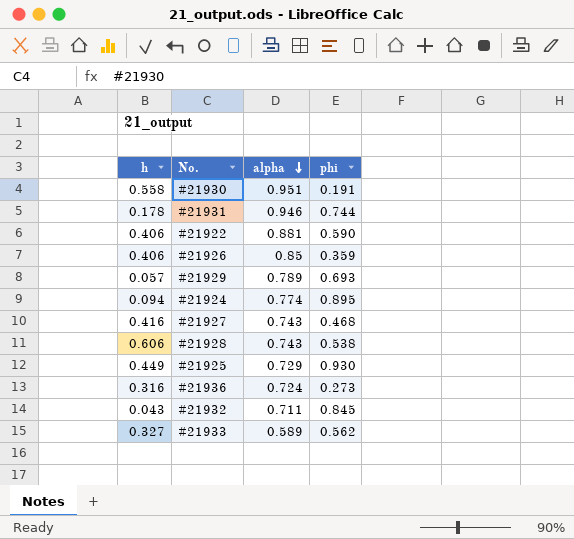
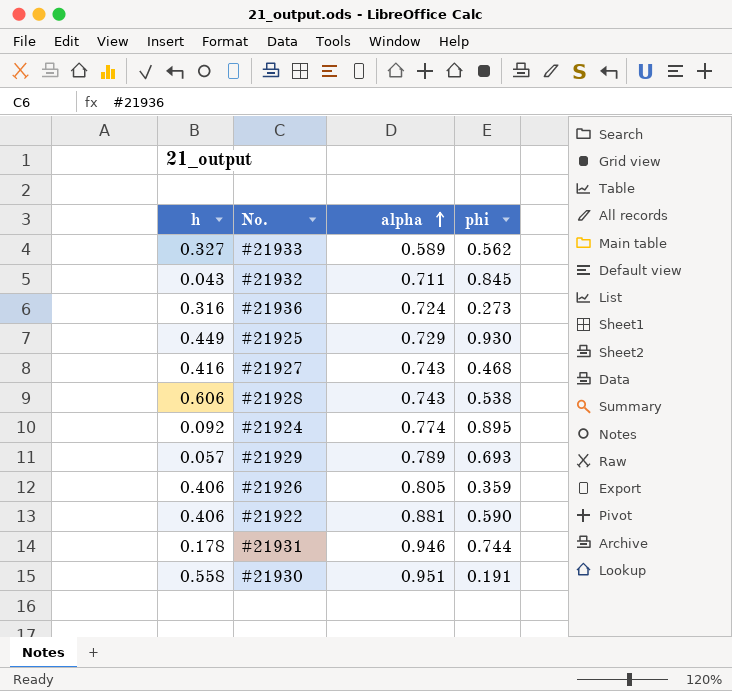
row order: alpha descending -> alpha ascending
#21924 | h: 0.094 -> 0.092
#21926 | alpha: 0.85 -> 0.805

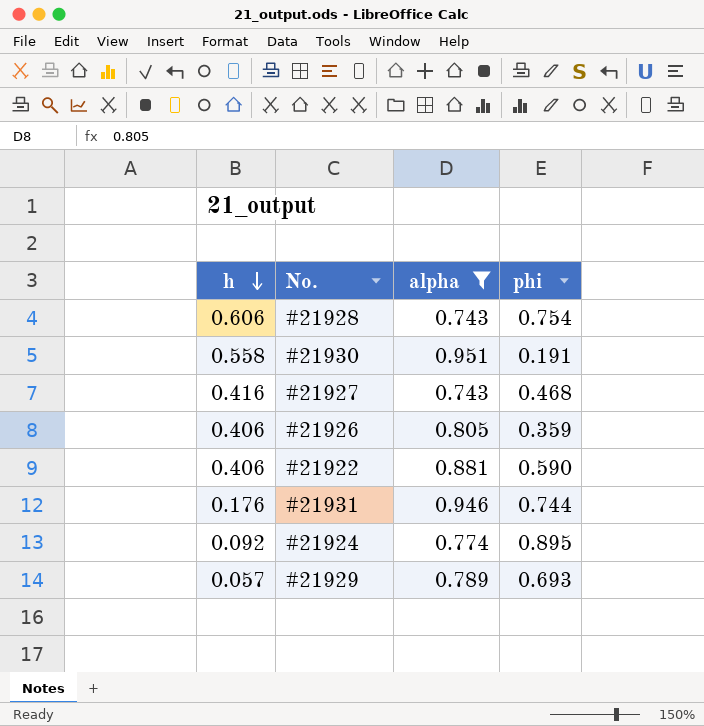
filter: none -> alpha >= 0.743
row order: alpha ascending -> h descending
#21928 | phi: 0.538 -> 0.754
#21931 | h: 0.178 -> 0.176

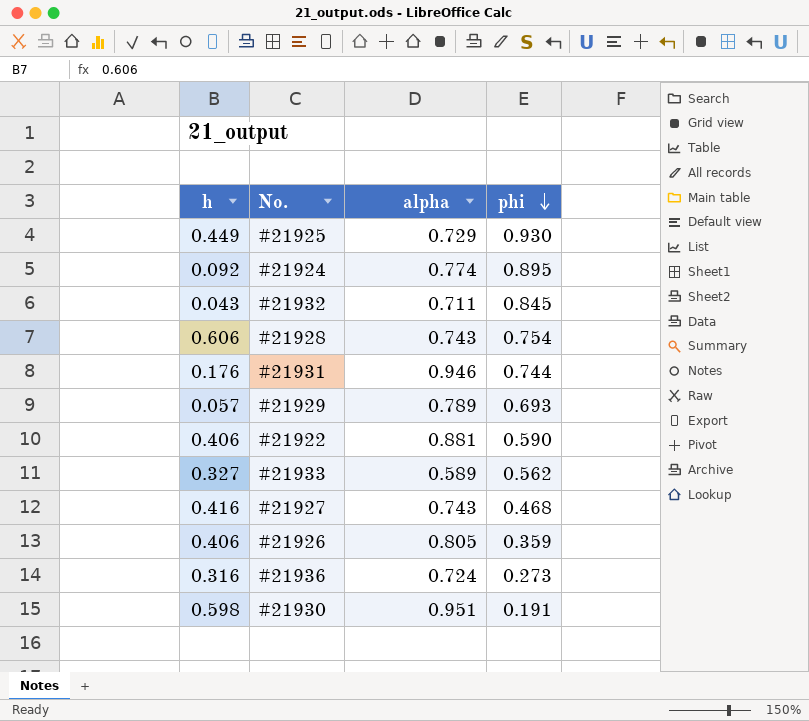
filter: alpha >= 0.743 -> none
row order: h descending -> phi descending
#21930 | h: 0.558 -> 0.598

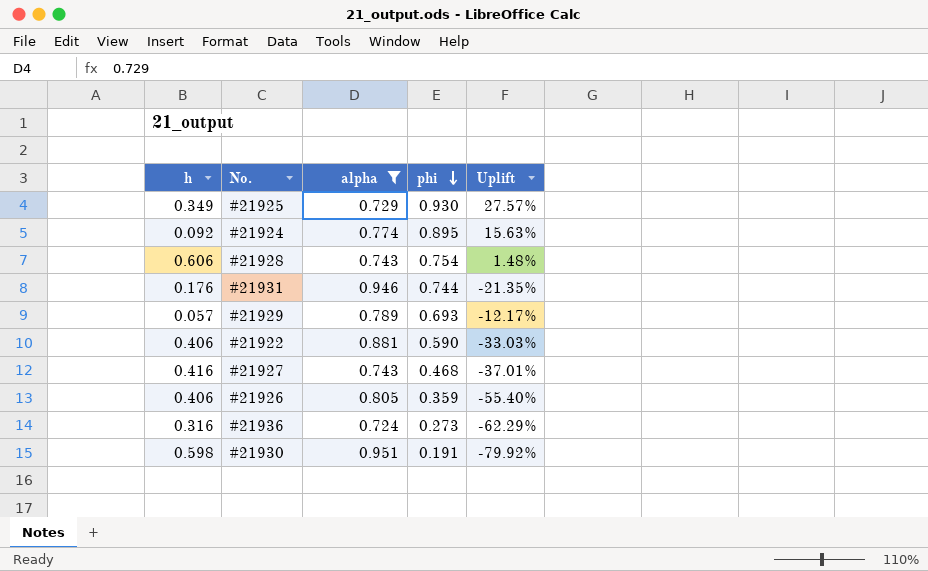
filter: none -> alpha >= 0.724
column Uplift | formula: none -> ([phi] - [alpha]) / [alpha]
#21925 | h: 0.449 -> 0.349

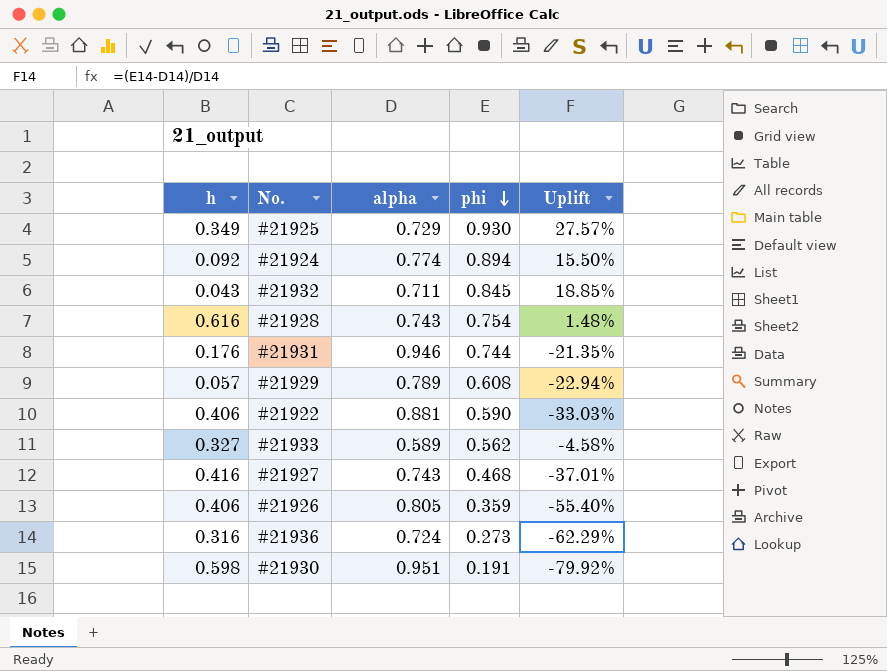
filter: alpha >= 0.724 -> none
#21924 | phi: 0.895 -> 0.894
#21924 | Uplift: 15.63% -> 15.50%
#21928 | h: 0.606 -> 0.616
#21929 | phi: 0.693 -> 0.608
#21929 | Uplift: -12.17% -> -22.94%

